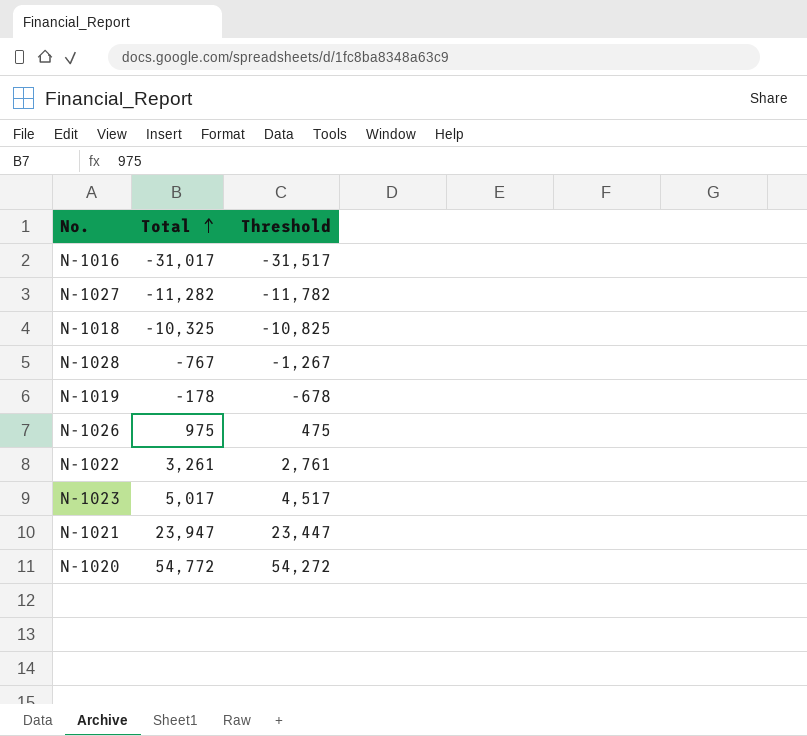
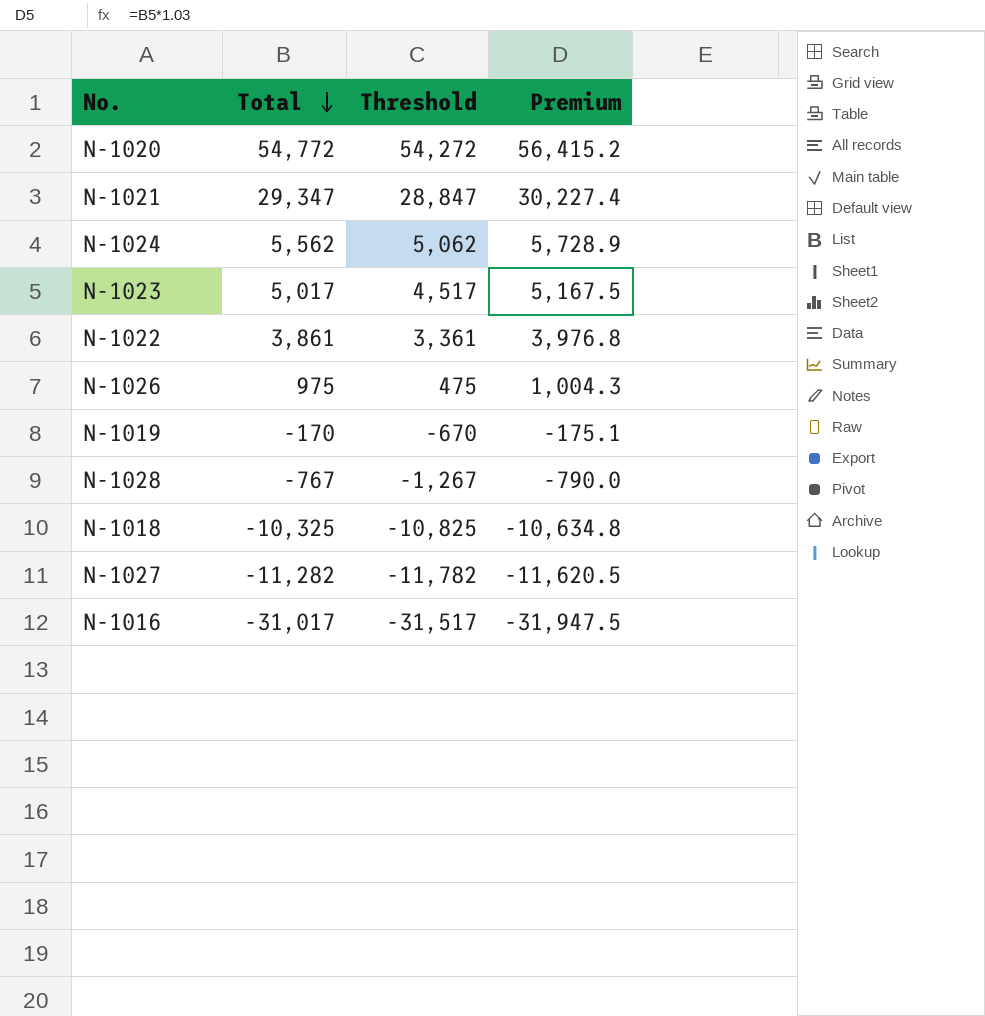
row order: Total ascending -> Total descending
column Premium | formula: none -> [Total] * 1.03
N-1021 | Total: 23,947 -> 29,347
N-1021 | Threshold: 23,447 -> 28,847
row N-1024: none -> 5,562 | 5,062 | 5,728.9
N-1022 | Total: 3,261 -> 3,861
N-1022 | Threshold: 2,761 -> 3,361
N-1019 | Total: -178 -> -170
N-1019 | Threshold: -678 -> -670

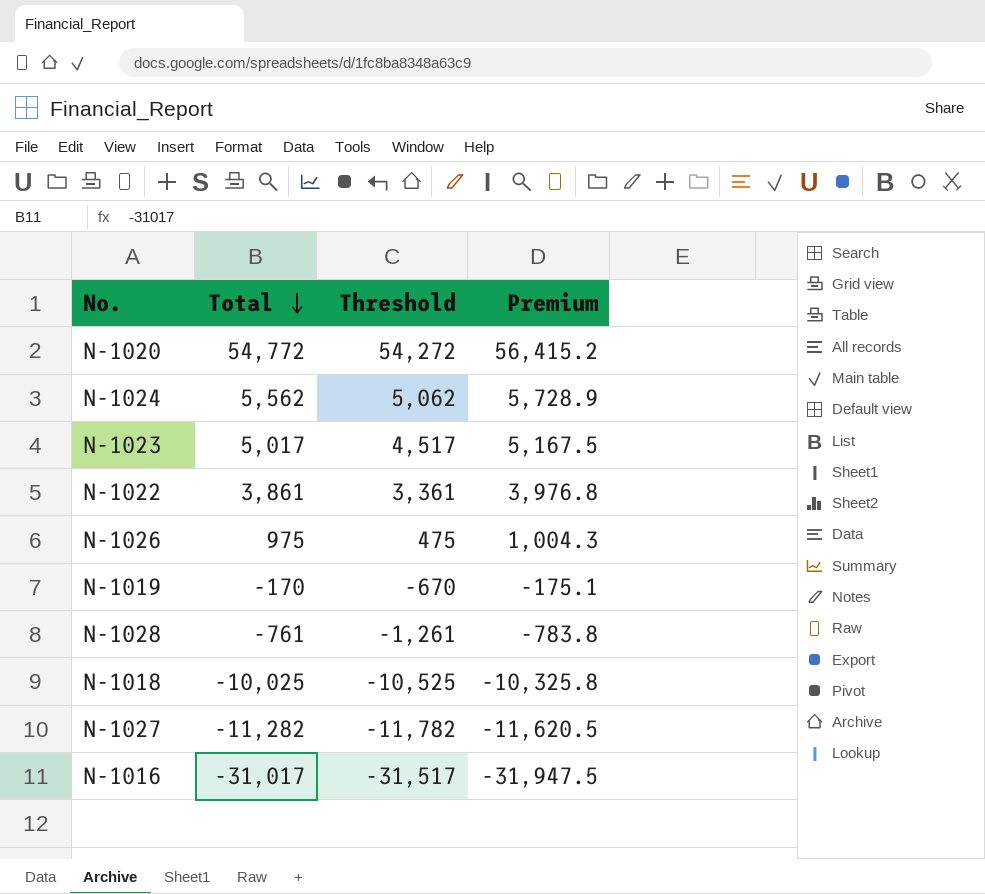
row N-1021: 29,347 | 28,847 | 30,227.4 -> none
N-1028 | Total: -767 -> -761
N-1028 | Threshold: -1,267 -> -1,261
N-1028 | Premium: -790.0 -> -783.8
N-1018 | Total: -10,325 -> -10,025
N-1018 | Threshold: -10,825 -> -10,525
N-1018 | Premium: -10,634.8 -> -10,325.8

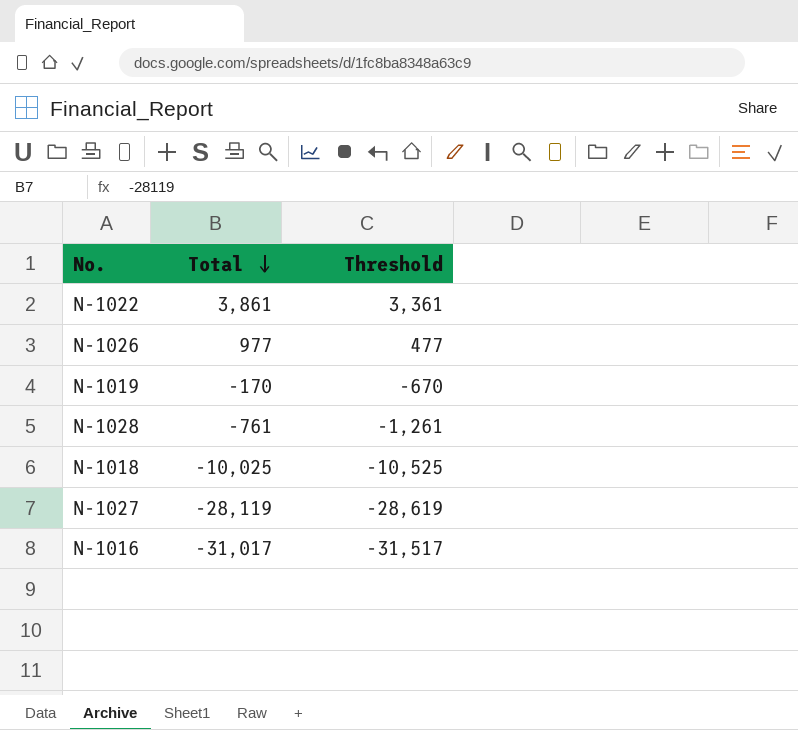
column Premium | formula: [Total] * 1.03 -> none
row N-1020: 54,772 | 54,272 | 56,415.2 -> none
row N-1024: 5,562 | 5,062 | 5,728.9 -> none
row N-1023: 5,017 | 4,517 | 5,167.5 -> none
N-1026 | Total: 975 -> 977
N-1026 | Threshold: 475 -> 477
N-1027 | Total: -11,282 -> -28,119
N-1027 | Threshold: -11,782 -> -28,619

